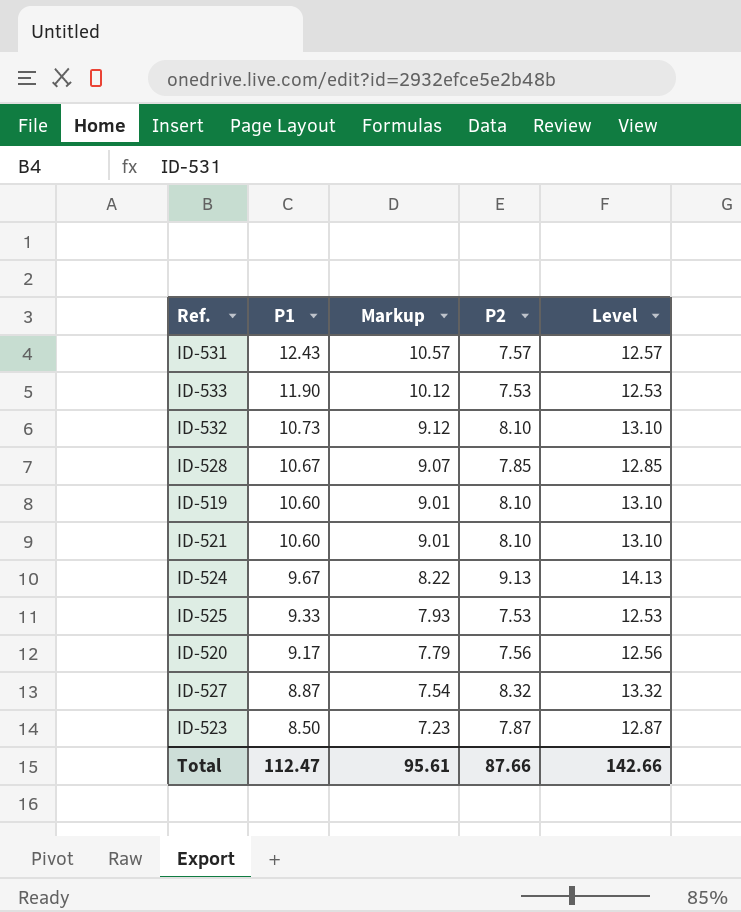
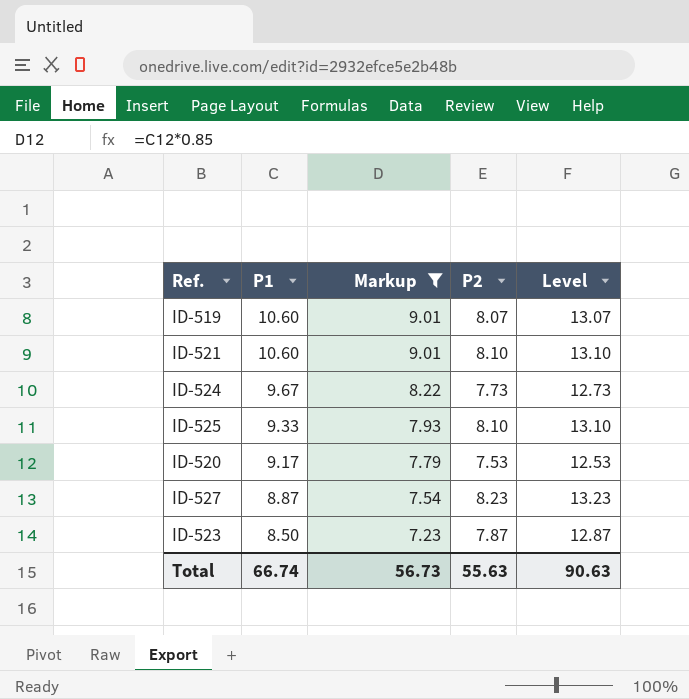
filter: none -> Markup <= 9.01
ID-519 | P2: 8.10 -> 8.07
ID-519 | Level: 13.10 -> 13.07
ID-524 | P2: 9.13 -> 7.73
ID-524 | Level: 14.13 -> 12.73
ID-525 | P2: 7.53 -> 8.10
ID-525 | Level: 12.53 -> 13.10
ID-520 | P2: 7.56 -> 7.53
ID-520 | Level: 12.56 -> 12.53
ID-527 | P2: 8.32 -> 8.23
ID-527 | Level: 13.32 -> 13.23
Total | P1: 112.47 -> 66.74
Total | Markup: 95.61 -> 56.73
Total | P2: 87.66 -> 55.63
Total | Level: 142.66 -> 90.63

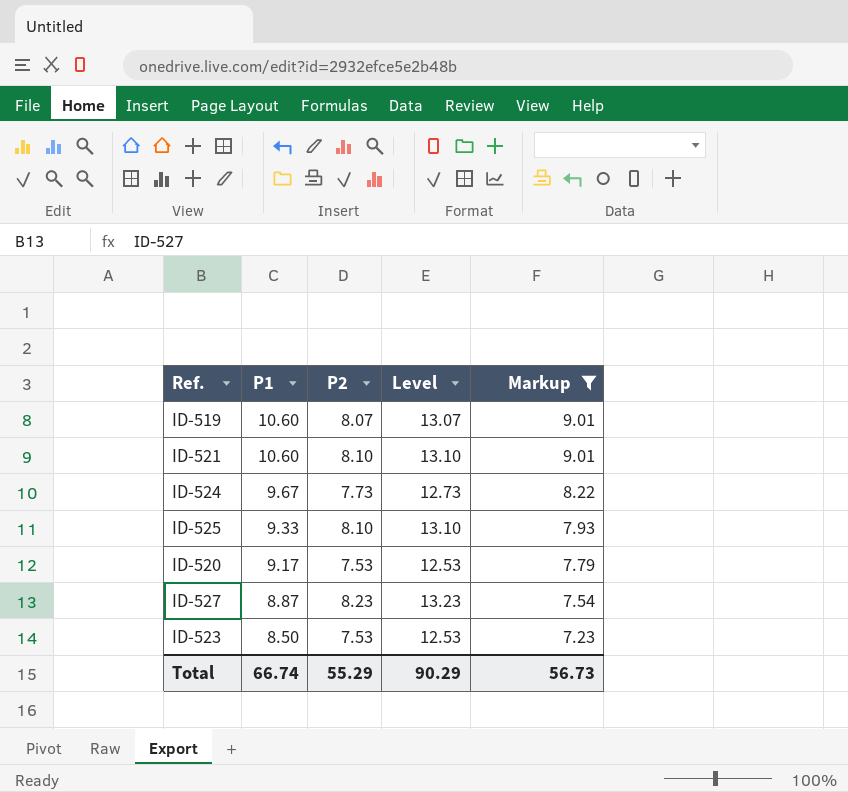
column Markup | position: 3 -> 5
ID-523 | P2: 7.87 -> 7.53
ID-523 | Level: 12.87 -> 12.53
Total | P2: 55.63 -> 55.29
Total | Level: 90.63 -> 90.29

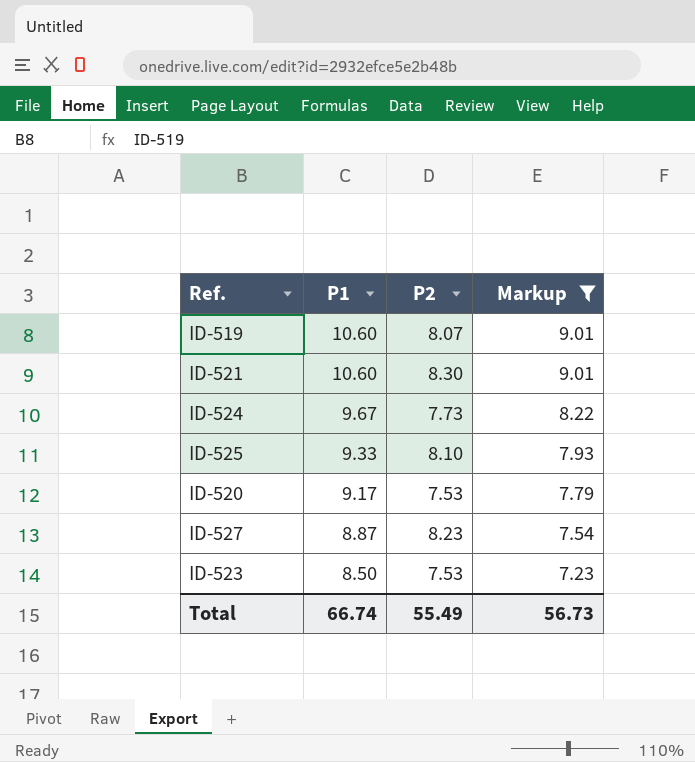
column Level | formula: [P2] + 5 -> none
ID-521 | P2: 8.10 -> 8.30
Total | P2: 55.29 -> 55.49

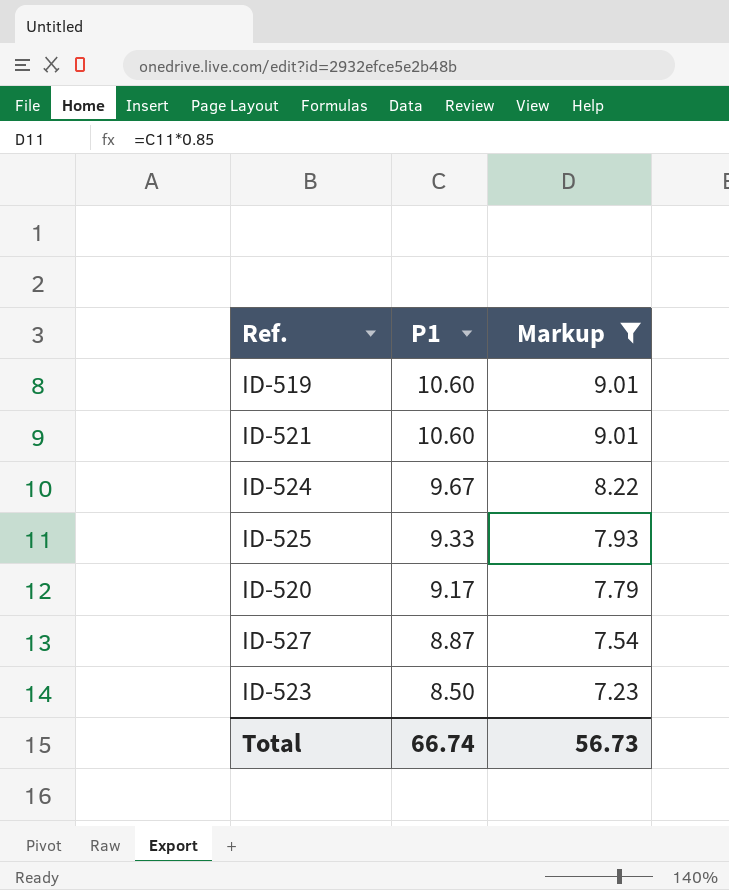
column P2 | position: 3 -> none

